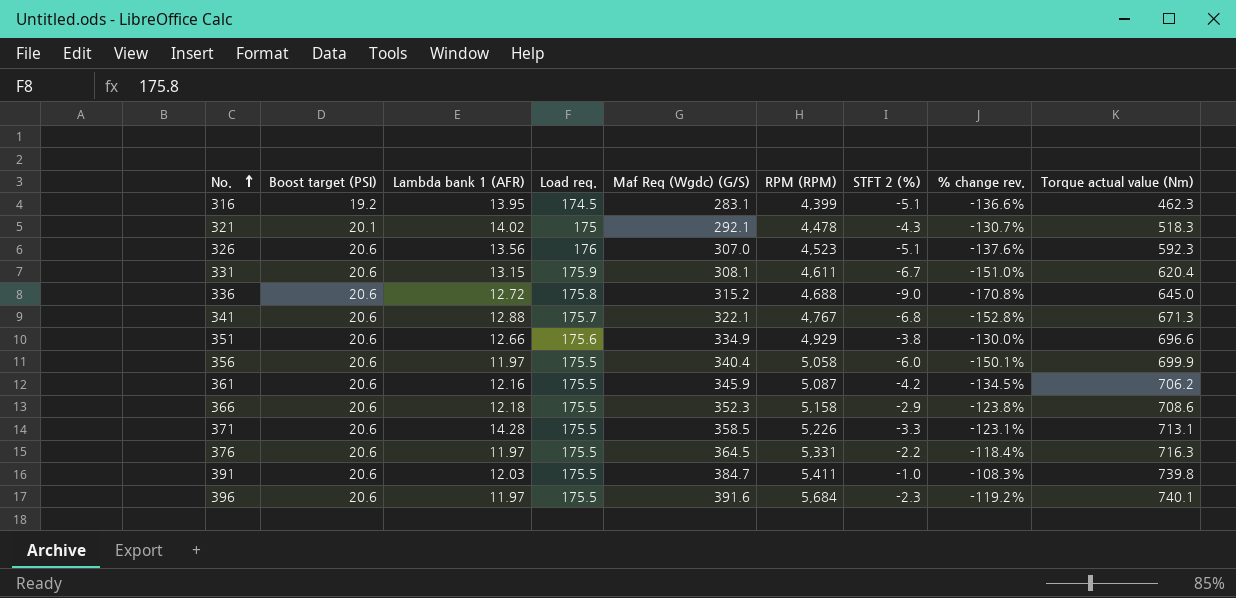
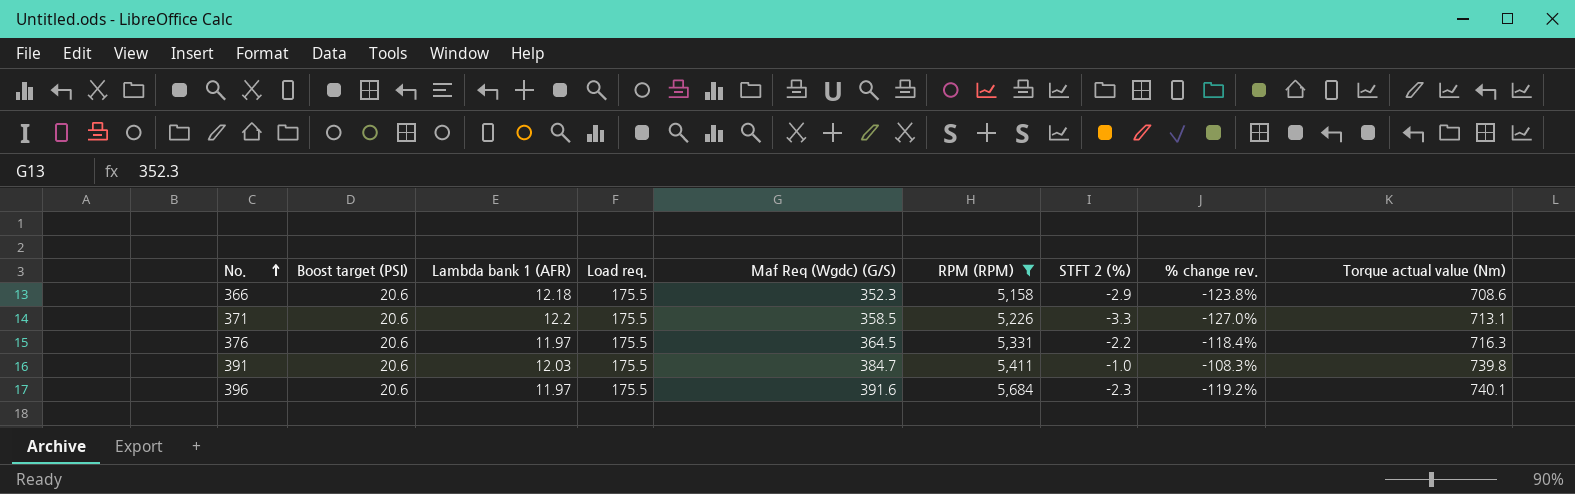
filter: none -> RPM (RPM) >= 5,158
371 | Lambda bank 1 (AFR): 14.28 -> 12.2
371 | % change rev.: -123.1% -> -127.0%

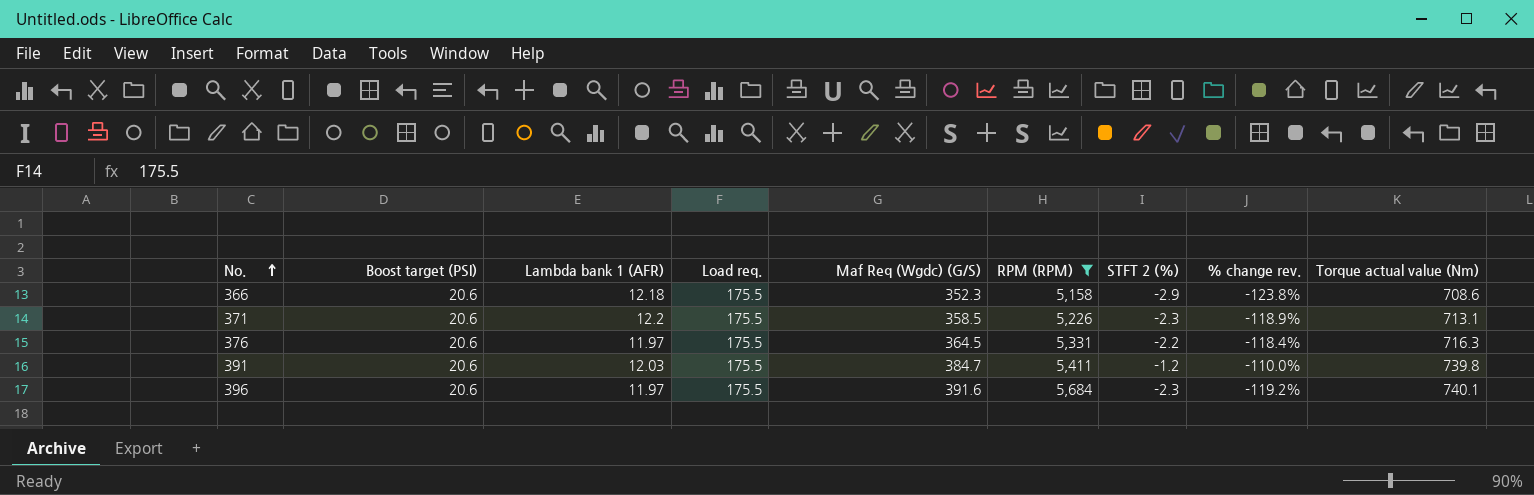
371 | STFT 2 (%): -3.3 -> -2.3
371 | % change rev.: -127.0% -> -118.9%
391 | STFT 2 (%): -1.0 -> -1.2
391 | % change rev.: -108.3% -> -110.0%

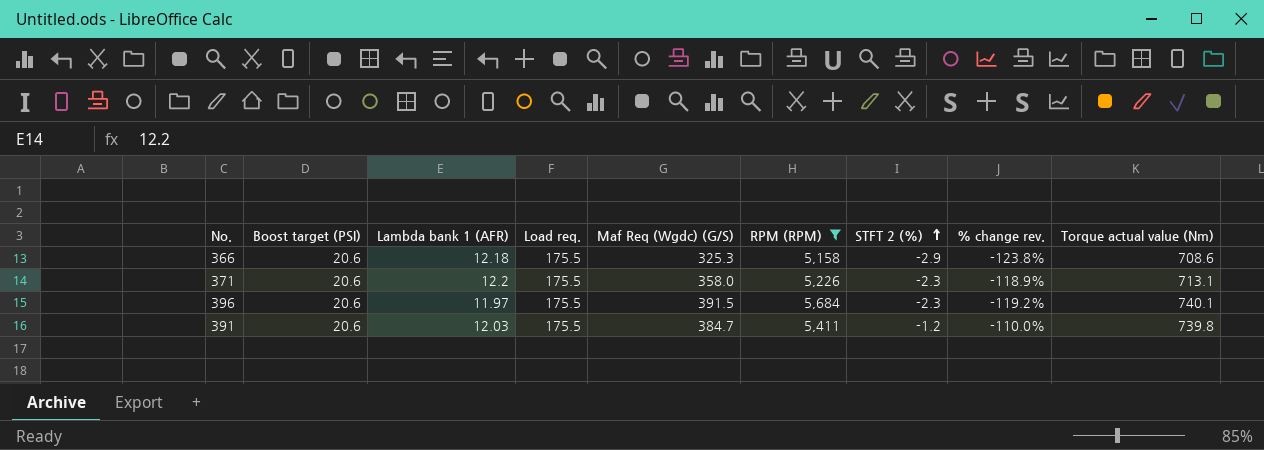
row order: No. ascending -> STFT 2 (%) ascending
row 376: 20.6 | 11.97 | 175.5 | 364.5 | 5,331 | -2.2 | -118.4% | 716.3 -> none
366 | Maf Req (Wgdc) (G/S): 352.3 -> 325.3
371 | Maf Req (Wgdc) (G/S): 358.5 -> 358.0
396 | Maf Req (Wgdc) (G/S): 391.6 -> 391.5

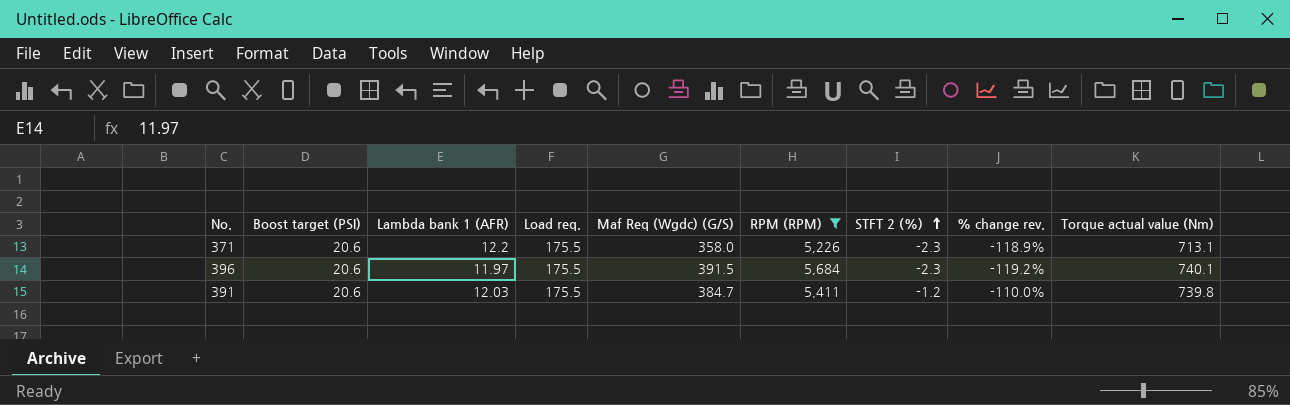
row 366: 20.6 | 12.18 | 175.5 | 325.3 | 5,158 | -2.9 | -123.8% | 708.6 -> none

